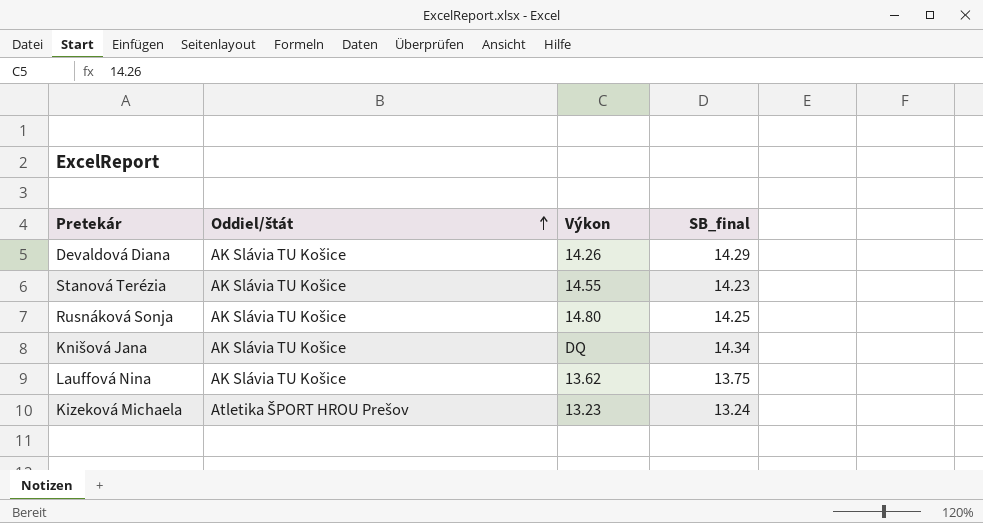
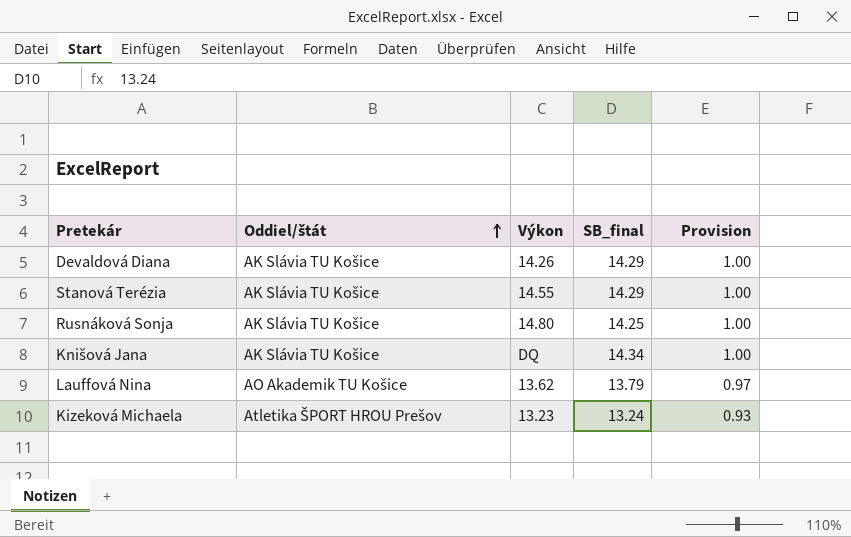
column Provision | formula: none -> [SB_final] * 0.07
Stanová Terézia | SB_final: 14.23 -> 14.29
Lauffová Nina | Oddiel/štát: AK Slávia TU Košice -> AO Akademik TU Košice
Lauffová Nina | SB_final: 13.75 -> 13.79

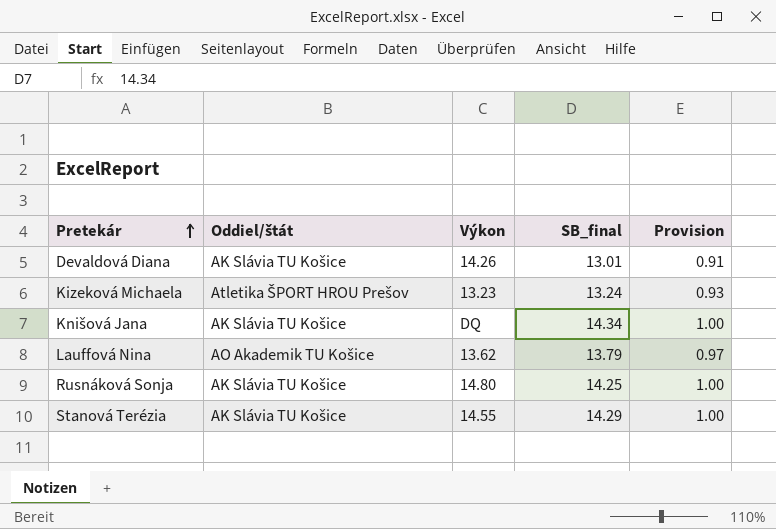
row order: Oddiel/štát ascending -> Pretekár ascending
Devaldová Diana | SB_final: 14.29 -> 13.01
Devaldová Diana | Provision: 1.00 -> 0.91

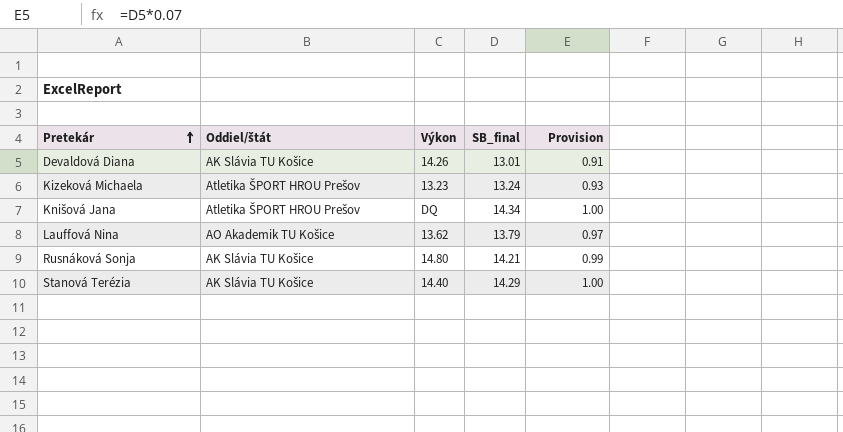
Knišová Jana | Oddiel/štát: AK Slávia TU Košice -> Atletika ŠPORT HROU Prešov
Rusnáková Sonja | SB_final: 14.25 -> 14.21
Rusnáková Sonja | Provision: 1.00 -> 0.99
Stanová Terézia | Výkon: 14.55 -> 14.40

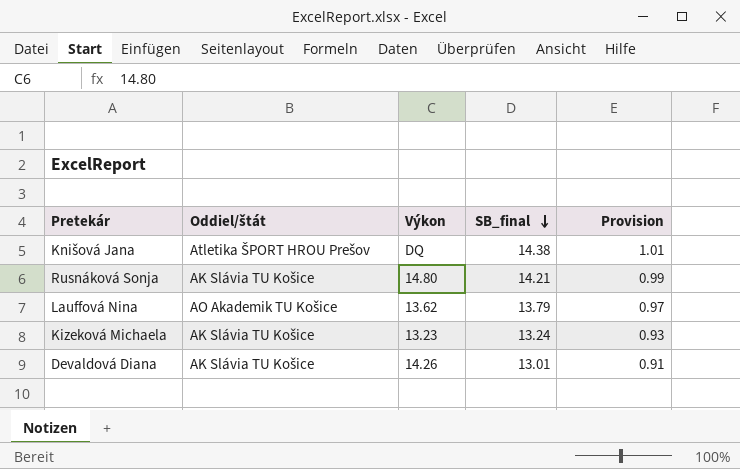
row order: Pretekár ascending -> SB_final descending
row Stanová Terézia: AK Slávia TU Košice | 14.40 | 14.29 | 1.00 -> none
Knišová Jana | SB_final: 14.34 -> 14.38
Knišová Jana | Provision: 1.00 -> 1.01
Kizeková Michaela | Oddiel/štát: Atletika ŠPORT HROU Prešov -> AK Slávia TU Košice

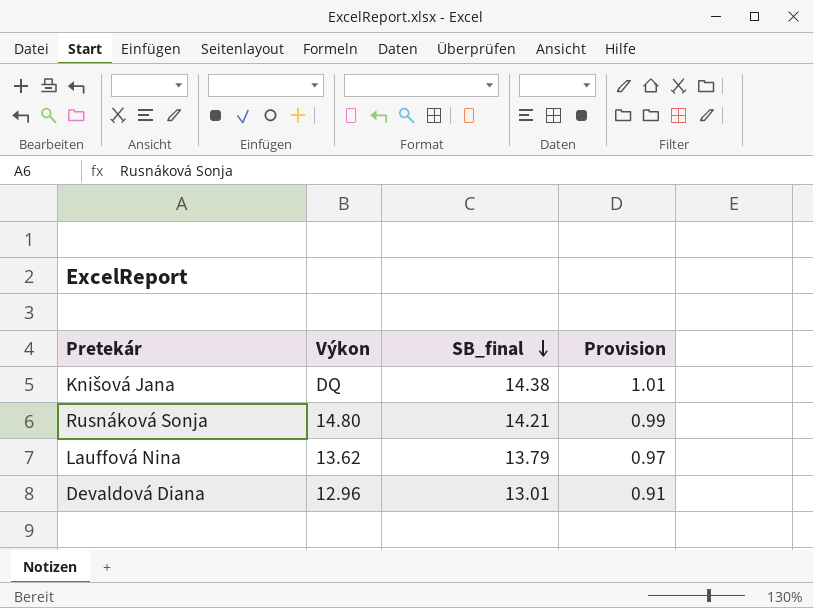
column Oddiel/štát | position: 2 -> none
row Kizeková Michaela: AK Slávia TU Košice | 13.23 | 13.24 | 0.93 -> none
Devaldová Diana | Výkon: 14.26 -> 12.96

